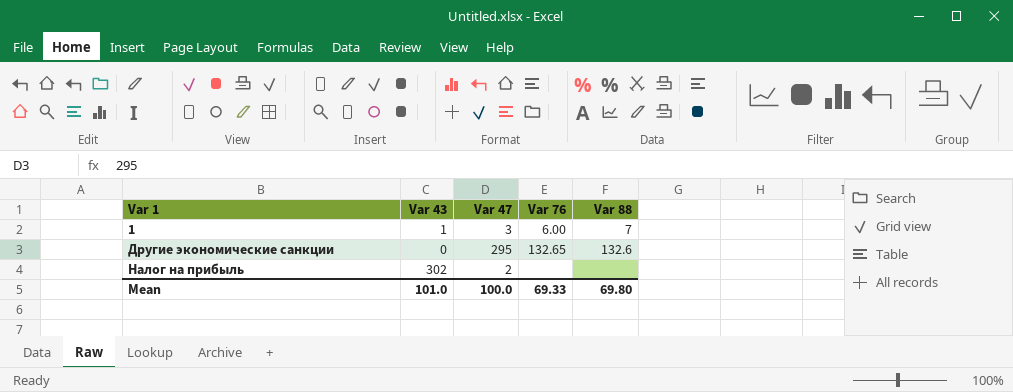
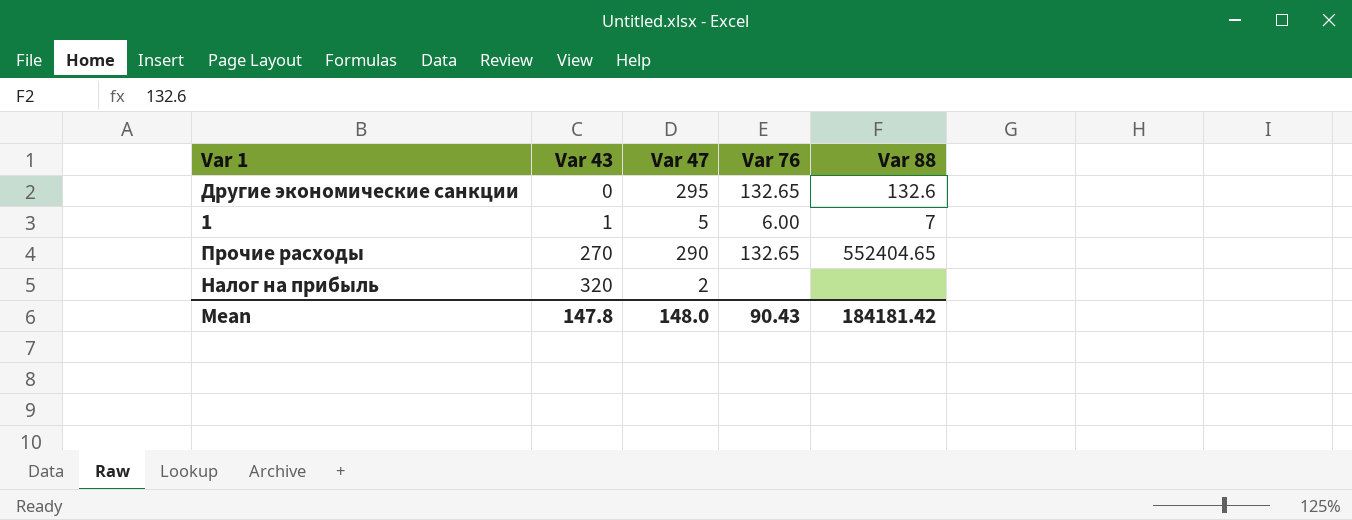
row order: Var 1 ascending -> Var 43 ascending
1 | Var 47: 3 -> 5
row Прочие расходы: none -> 270 | 290 | 132.65 | 552404.65
Налог на прибыль | Var 43: 302 -> 320
Mean | Var 43: 101.0 -> 147.8
Mean | Var 47: 100.0 -> 148.0
Mean | Var 76: 69.33 -> 90.43
Mean | Var 88: 69.80 -> 184181.42

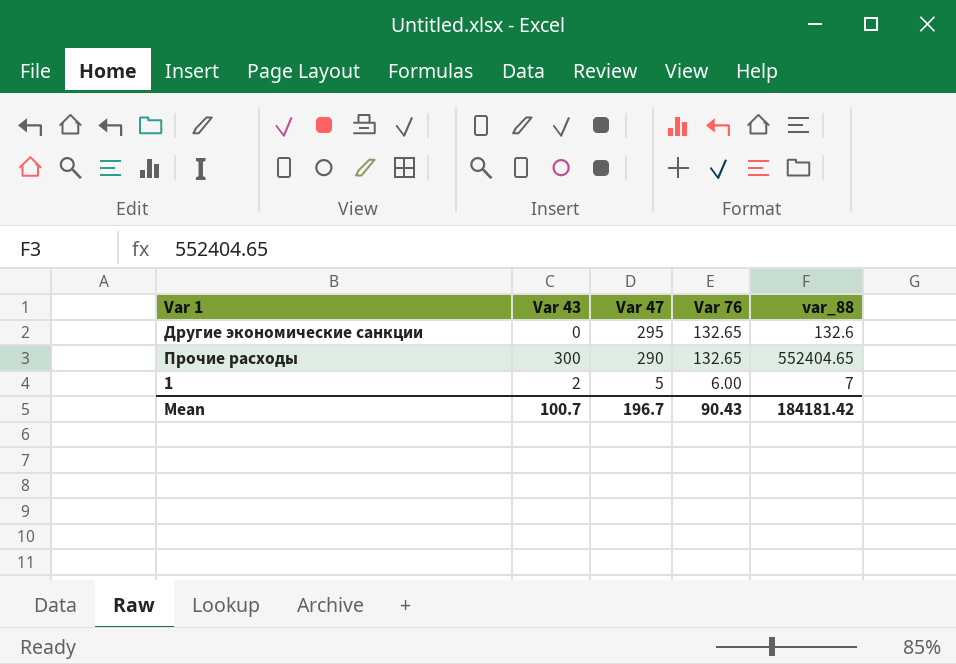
row order: Var 43 ascending -> Var 47 descending
column name: Var 88 -> var_88
row Налог на прибыль: 320 | 2 | none | none -> none
Прочие расходы | Var 43: 270 -> 300
1 | Var 43: 1 -> 2
Mean | Var 43: 147.8 -> 100.7
Mean | Var 47: 148.0 -> 196.7

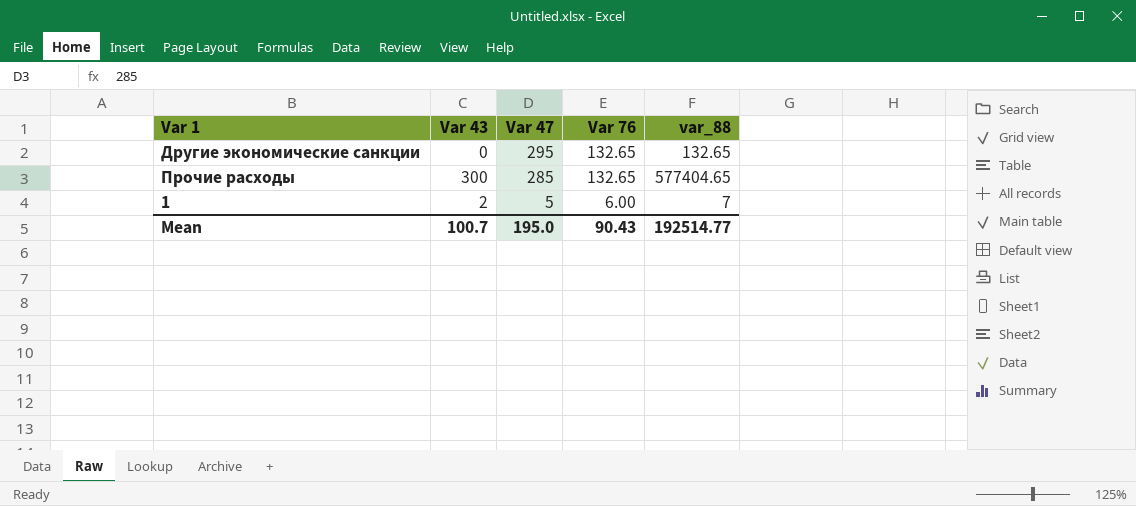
Другие экономические санкции | var_88: 132.6 -> 132.65
Прочие расходы | Var 47: 290 -> 285
Прочие расходы | var_88: 552404.65 -> 577404.65
Mean | Var 47: 196.7 -> 195.0
Mean | var_88: 184181.42 -> 192514.77

